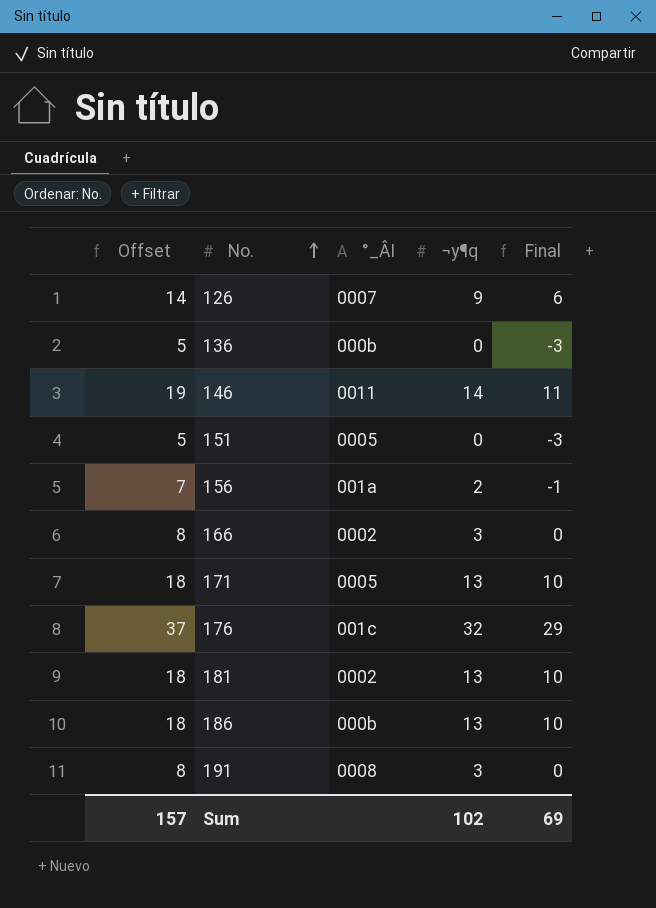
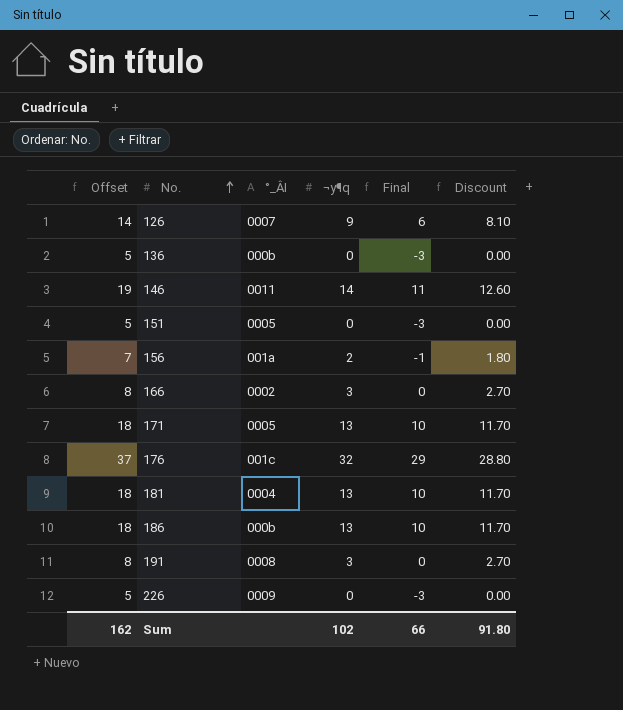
column Discount | formula: none -> [¬y¶q] * 0.9
181 | °_ÂI: 0002 -> 0004
row 226: none -> 5 | 0009 | 0 | -3 | 0.00
Sum | Offset: 157 -> 162
Sum | Final: 69 -> 66

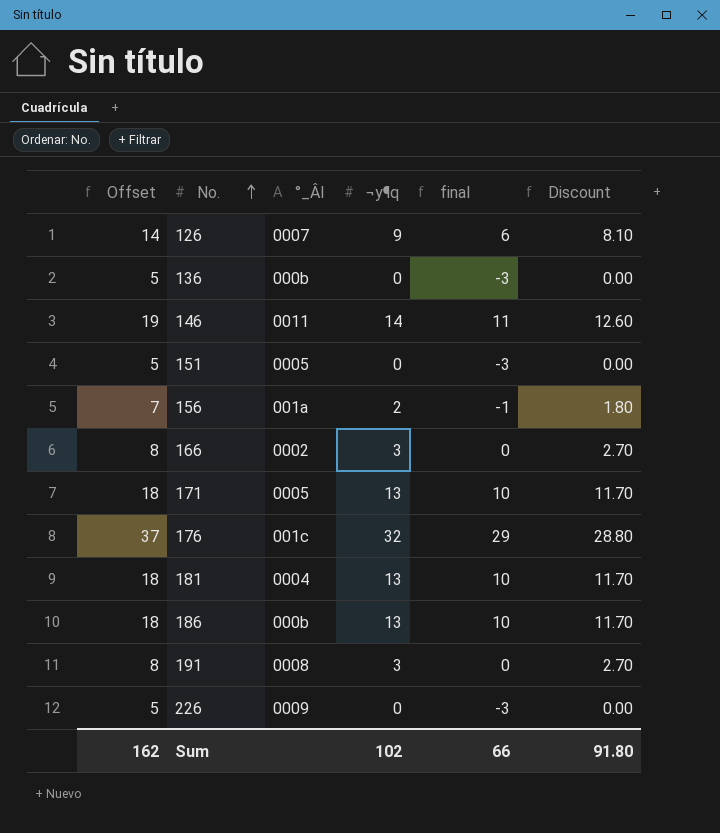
column name: Final -> final

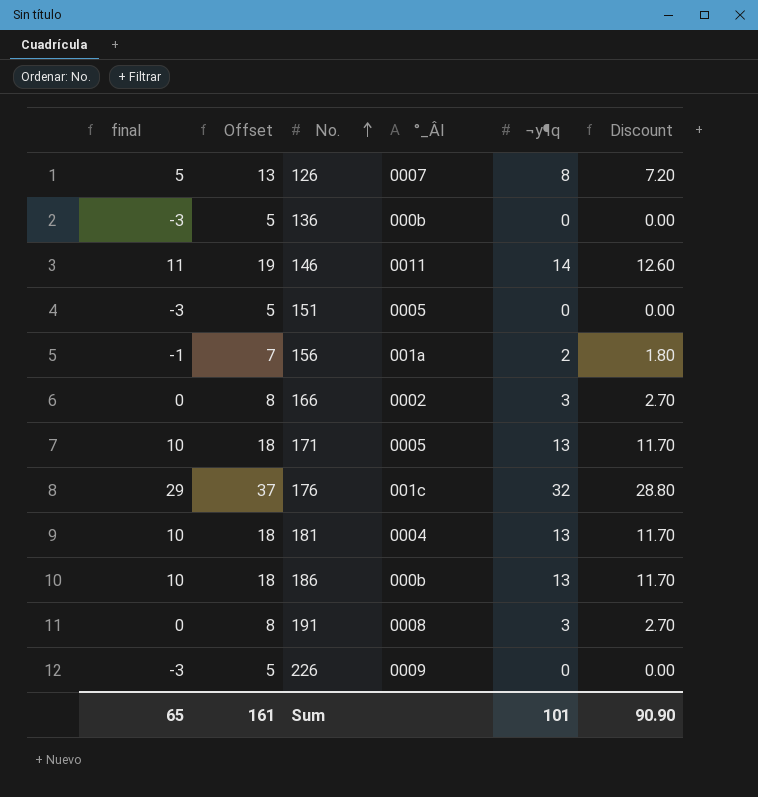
column final | position: 5 -> 1
126 | final: 6 -> 5
126 | Offset: 14 -> 13
126 | ¬y¶q: 9 -> 8
126 | Discount: 8.10 -> 7.20
Sum | final: 66 -> 65
Sum | Offset: 162 -> 161
Sum | ¬y¶q: 102 -> 101
Sum | Discount: 91.80 -> 90.90

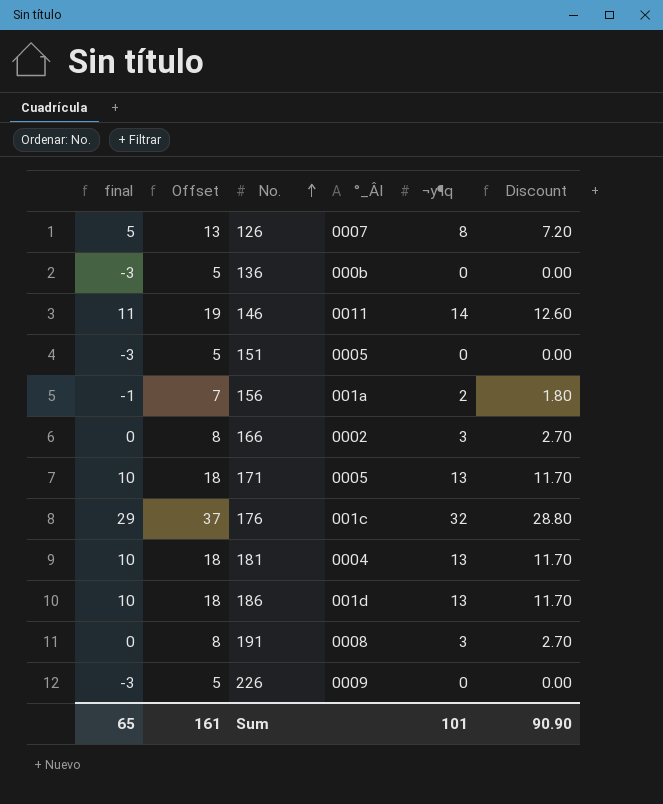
186 | °_ÂI: 000b -> 001d

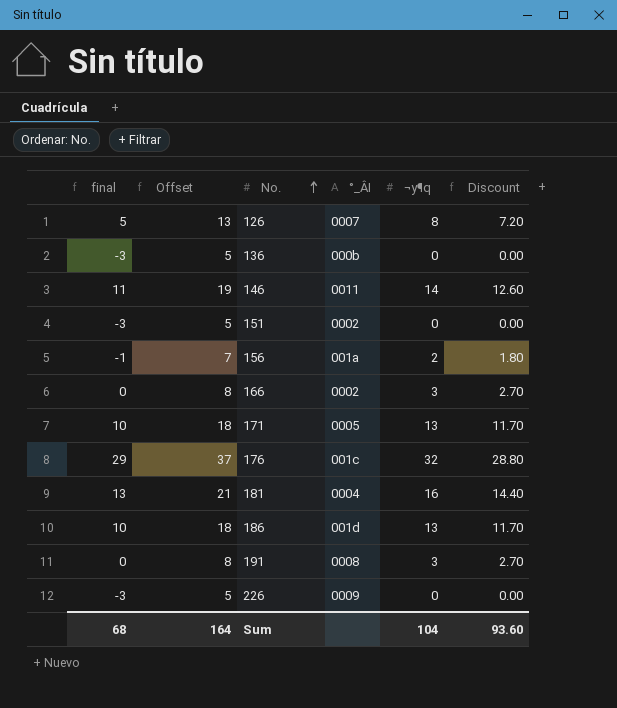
151 | °_ÂI: 0005 -> 0002
181 | final: 10 -> 13
181 | Offset: 18 -> 21
181 | ¬y¶q: 13 -> 16
181 | Discount: 11.70 -> 14.40
Sum | final: 65 -> 68
Sum | Offset: 161 -> 164
Sum | ¬y¶q: 101 -> 104
Sum | Discount: 90.90 -> 93.60

